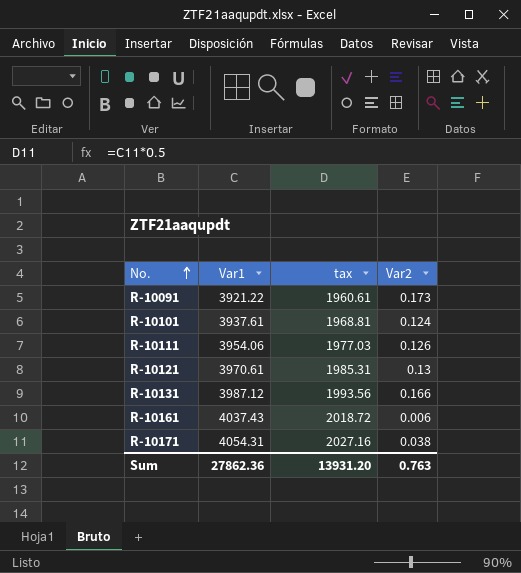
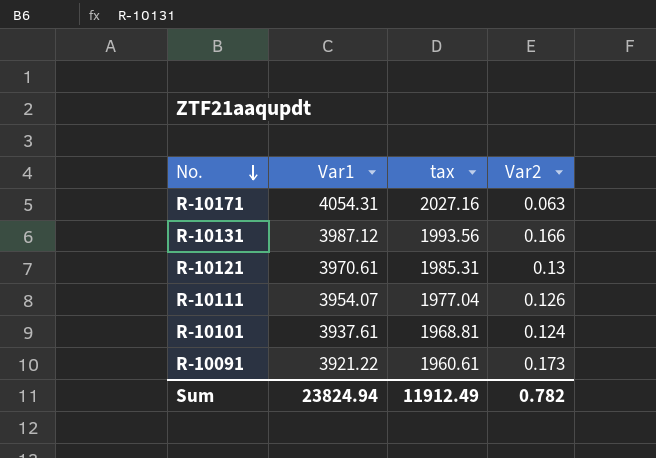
row order: No. ascending -> No. descending
row R-10161: 4037.43 | 2018.72 | 0.006 -> none
R-10171 | Var2: 0.038 -> 0.063
R-10111 | Var1: 3954.06 -> 3954.07
R-10111 | tax: 1977.03 -> 1977.04
Sum | Var1: 27862.36 -> 23824.94
Sum | tax: 13931.20 -> 11912.49
Sum | Var2: 0.763 -> 0.782

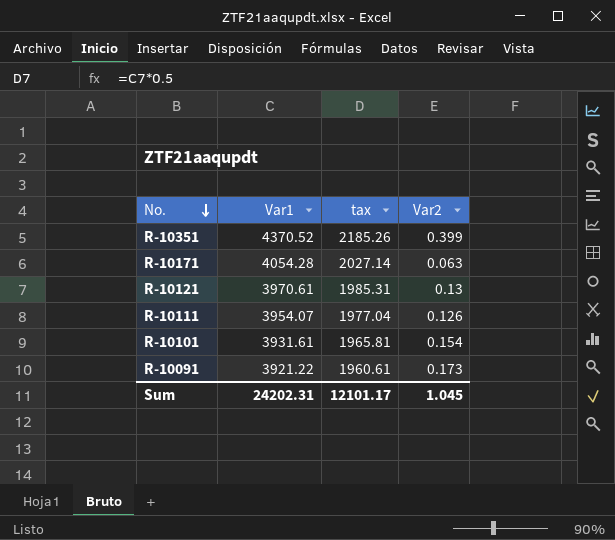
row R-10131: 3987.12 | 1993.56 | 0.166 -> none
row R-10351: none -> 4370.52 | 2185.26 | 0.399
R-10171 | Var1: 4054.31 -> 4054.28
R-10171 | tax: 2027.16 -> 2027.14
R-10101 | Var1: 3937.61 -> 3931.61
R-10101 | tax: 1968.81 -> 1965.81
R-10101 | Var2: 0.124 -> 0.154
Sum | Var1: 23824.94 -> 24202.31
Sum | tax: 11912.49 -> 12101.17
Sum | Var2: 0.782 -> 1.045

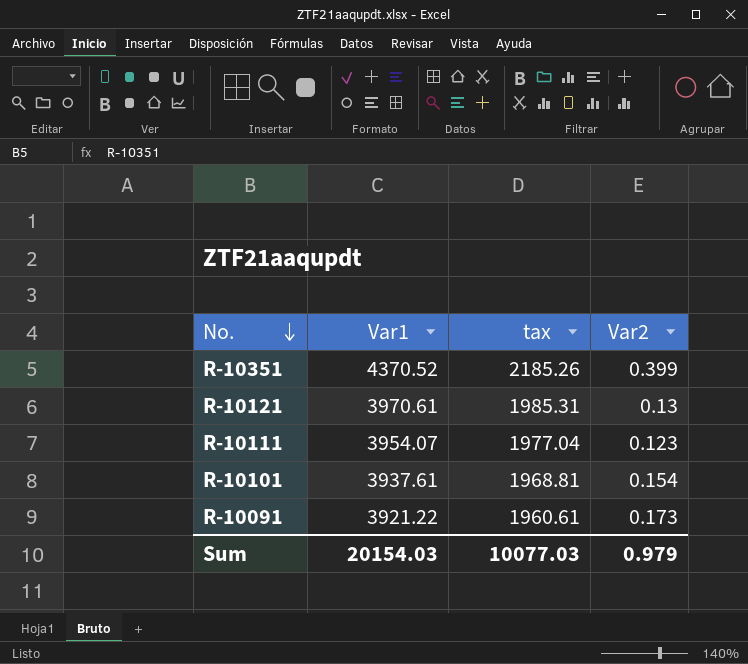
row R-10171: 4054.28 | 2027.14 | 0.063 -> none
R-10111 | Var2: 0.126 -> 0.123
R-10101 | Var1: 3931.61 -> 3937.61
R-10101 | tax: 1965.81 -> 1968.81
Sum | Var1: 24202.31 -> 20154.03
Sum | tax: 12101.17 -> 10077.03
Sum | Var2: 1.045 -> 0.979

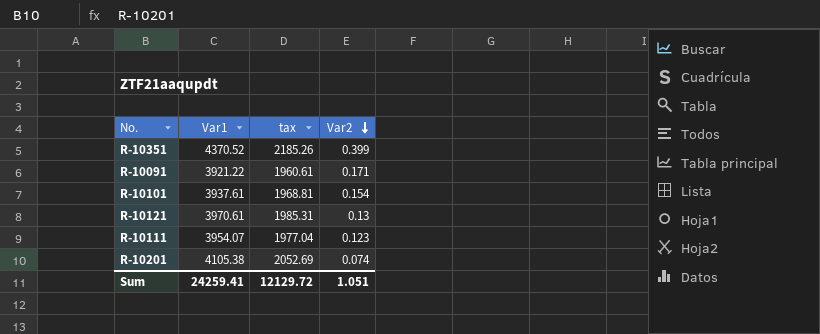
row order: No. descending -> Var2 descending
R-10091 | Var2: 0.173 -> 0.171
row R-10201: none -> 4105.38 | 2052.69 | 0.074
Sum | Var1: 20154.03 -> 24259.41
Sum | tax: 10077.03 -> 12129.72
Sum | Var2: 0.979 -> 1.051

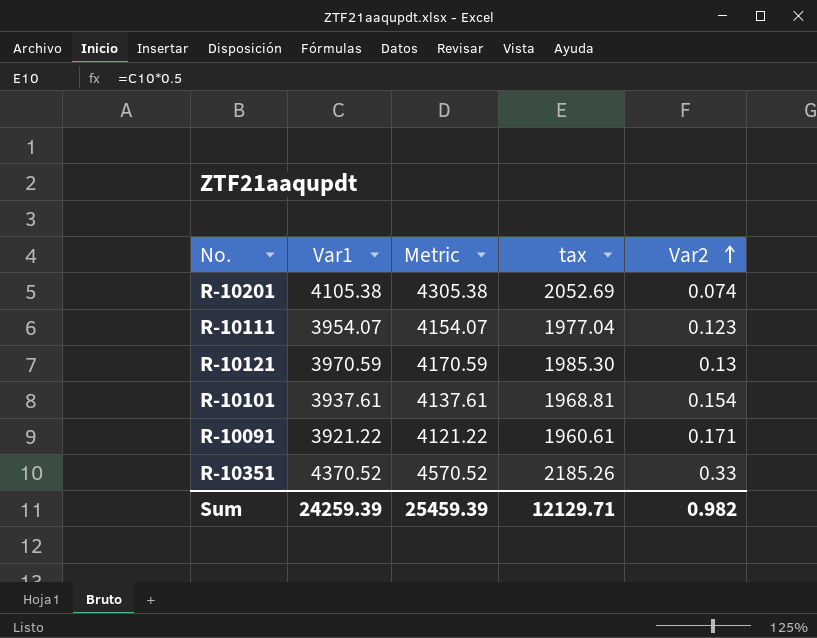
row order: Var2 descending -> Var2 ascending
column Metric | formula: none -> [Var1] + 200
R-10121 | Var1: 3970.61 -> 3970.59
R-10121 | tax: 1985.31 -> 1985.30
R-10351 | Var2: 0.399 -> 0.33
Sum | Var1: 24259.41 -> 24259.39
Sum | tax: 12129.72 -> 12129.71
Sum | Var2: 1.051 -> 0.982

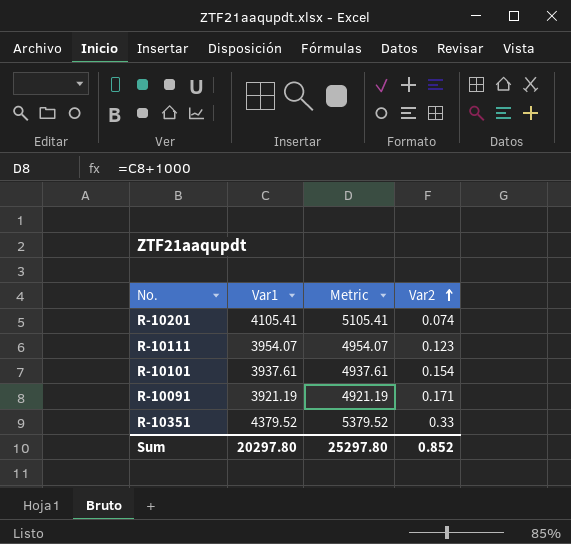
column tax | formula: [Var1] * 0.5 -> none
column Metric | formula: [Var1] + 200 -> [Var1] + 1000
row R-10121: 3970.59 | 4170.59 | 1985.30 | 0.13 -> none
R-10201 | Var1: 4105.38 -> 4105.41
R-10091 | Var1: 3921.22 -> 3921.19
R-10351 | Var1: 4370.52 -> 4379.52
Sum | Var1: 24259.39 -> 20297.80
Sum | Metric: 25459.39 -> 25297.80
Sum | Var2: 0.982 -> 0.852

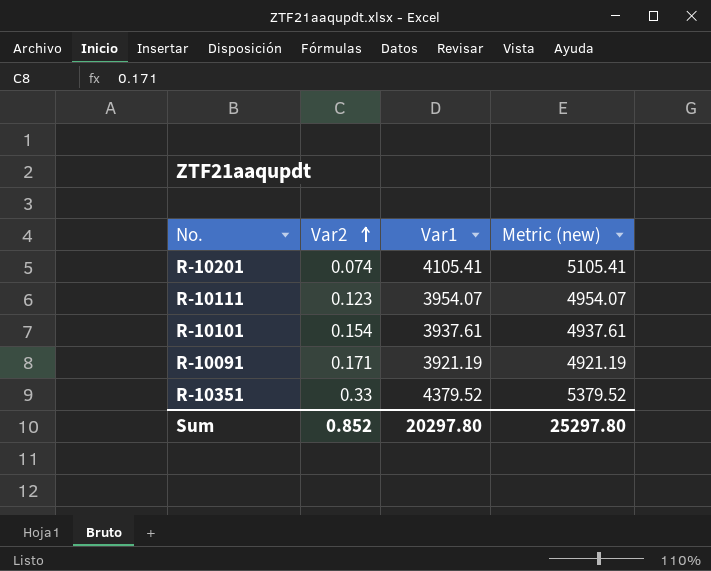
column Var2 | position: 4 -> 2
column name: Metric -> Metric (new)

